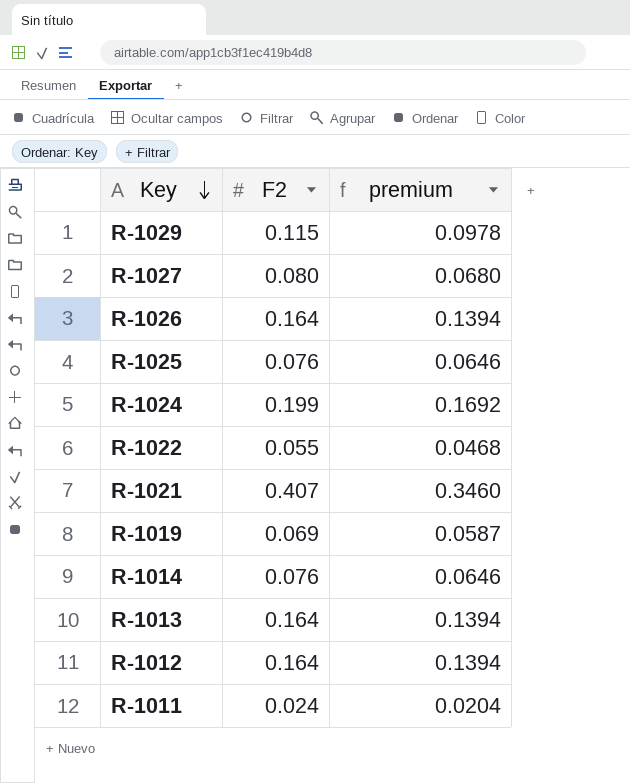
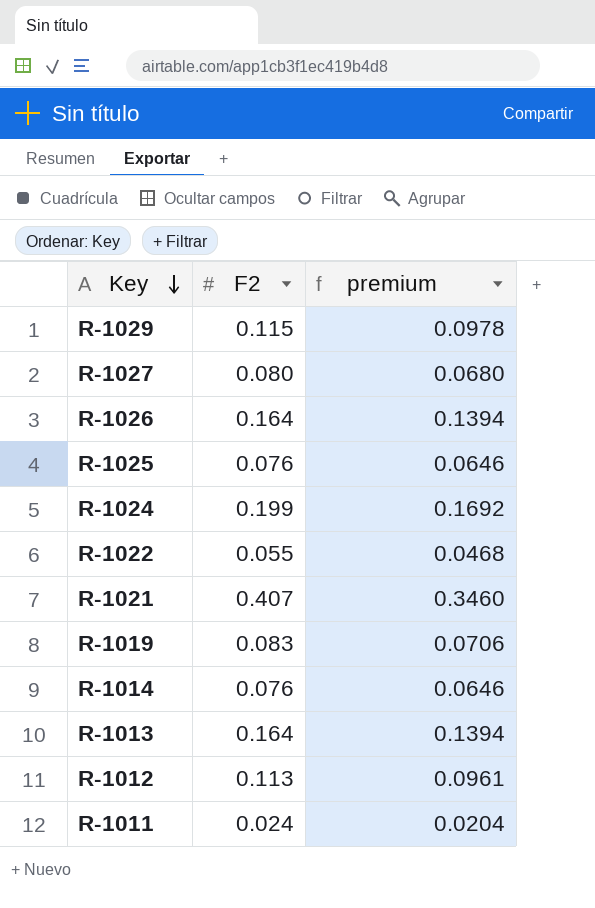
R-1019 | F2: 0.069 -> 0.083
R-1019 | premium: 0.0587 -> 0.0706
R-1012 | F2: 0.164 -> 0.113
R-1012 | premium: 0.1394 -> 0.0961

